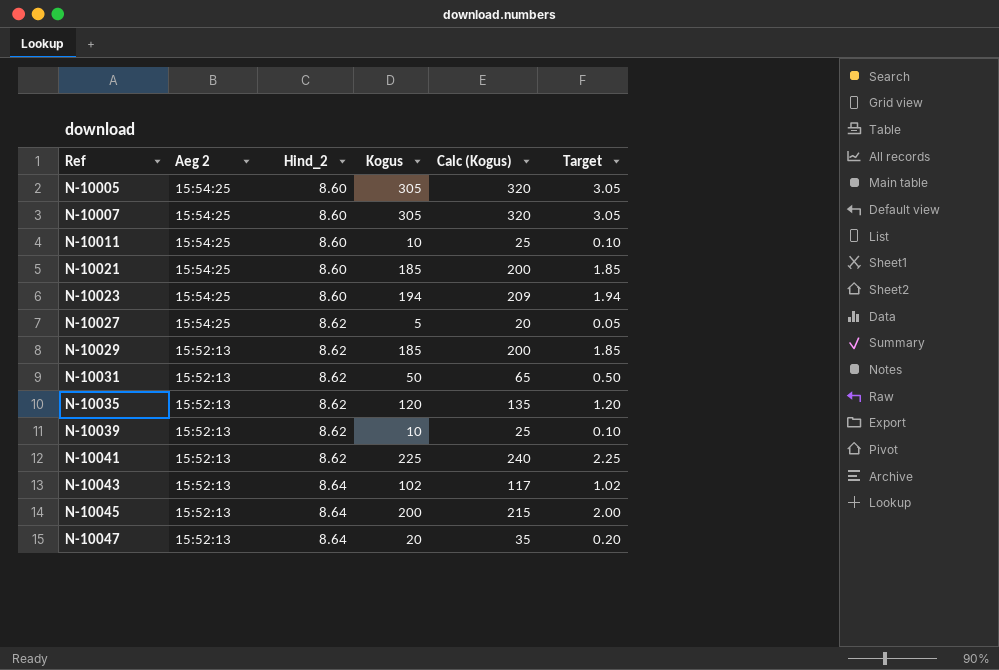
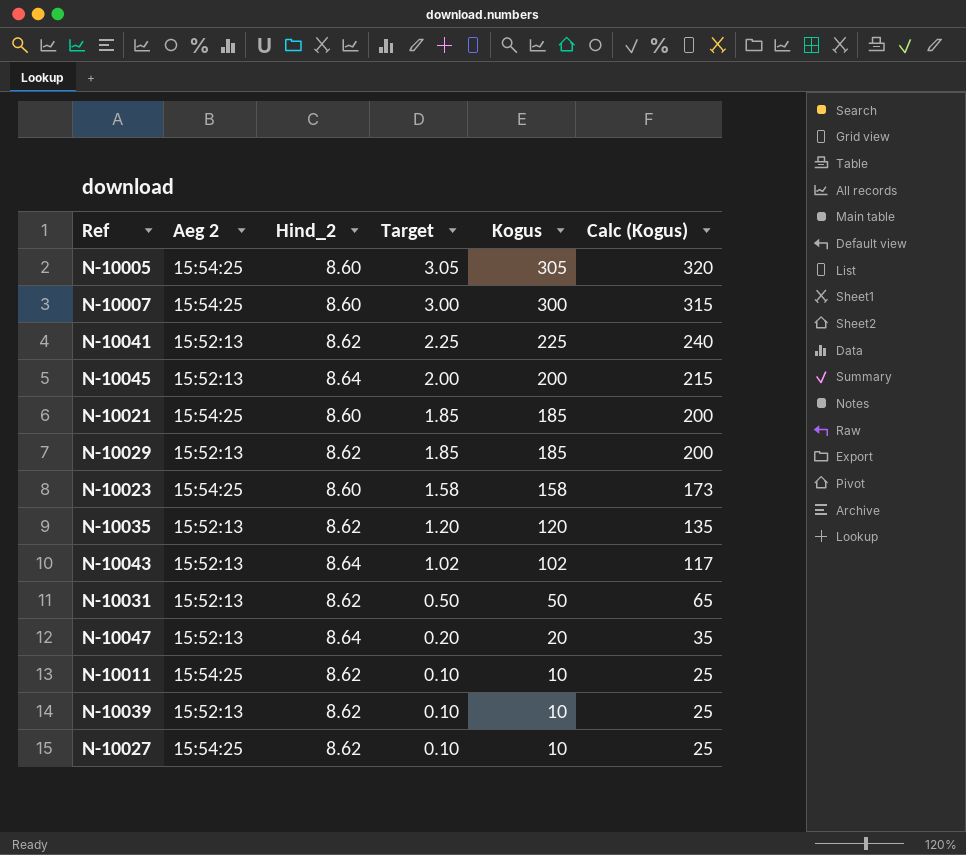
row order: Ref ascending -> Target descending
column Target | position: 6 -> 4
N-10007 | Target: 3.05 -> 3.00
N-10007 | Kogus: 305 -> 300
N-10007 | Calc (Kogus): 320 -> 315
N-10023 | Target: 1.94 -> 1.58
N-10023 | Kogus: 194 -> 158
N-10023 | Calc (Kogus): 209 -> 173
N-10011 | Hind_2: 8.60 -> 8.62
N-10027 | Target: 0.05 -> 0.10
N-10027 | Kogus: 5 -> 10
N-10027 | Calc (Kogus): 20 -> 25

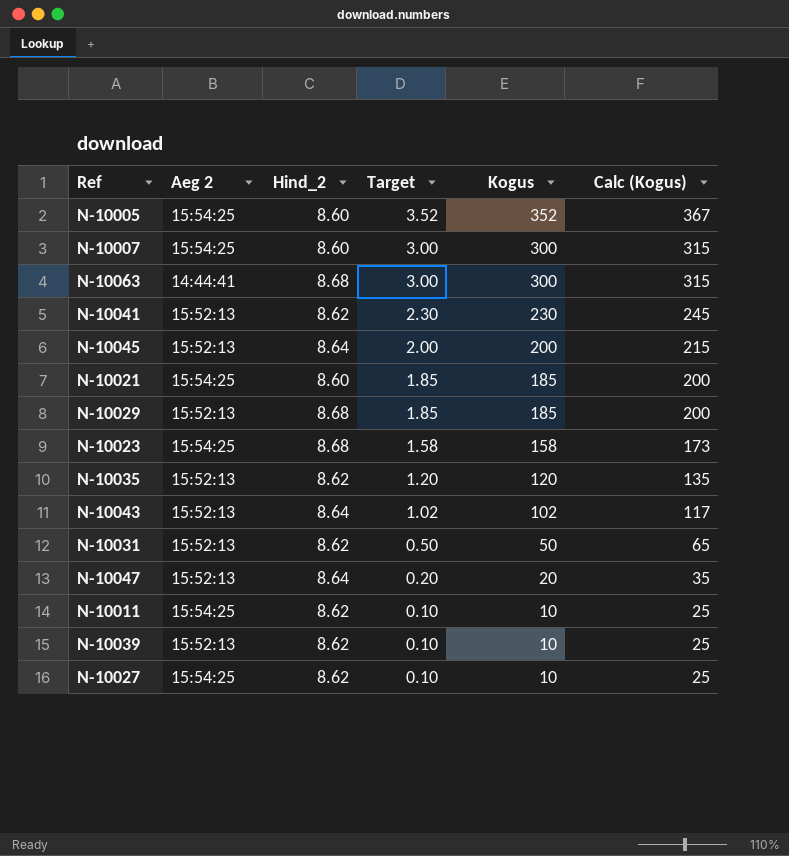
N-10005 | Target: 3.05 -> 3.52
N-10005 | Kogus: 305 -> 352
N-10005 | Calc (Kogus): 320 -> 367
row N-10063: none -> 14:44:41 | 8.68 | 3.00 | 300 | 315
N-10041 | Target: 2.25 -> 2.30
N-10041 | Kogus: 225 -> 230
N-10041 | Calc (Kogus): 240 -> 245
N-10029 | Hind_2: 8.62 -> 8.68
N-10023 | Hind_2: 8.60 -> 8.68

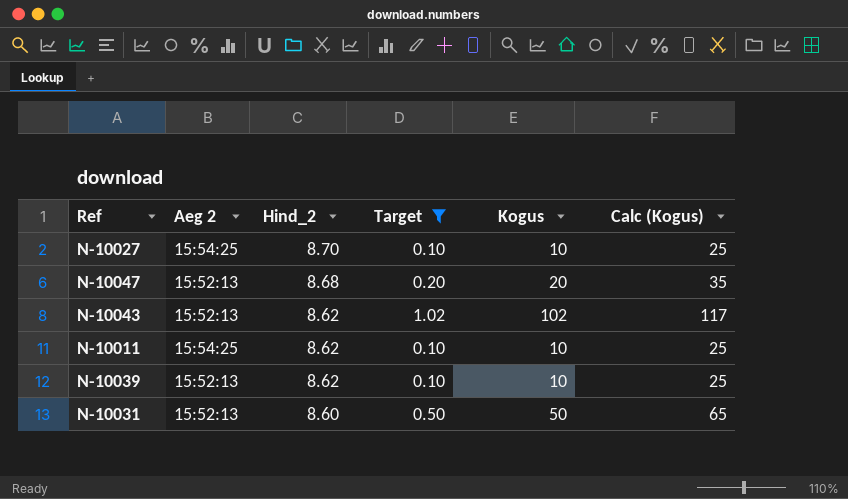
filter: none -> Target <= 1.02
row order: Target descending -> Hind_2 descending
N-10027 | Hind_2: 8.62 -> 8.70
N-10047 | Hind_2: 8.64 -> 8.68
N-10043 | Hind_2: 8.64 -> 8.62
N-10031 | Hind_2: 8.62 -> 8.60

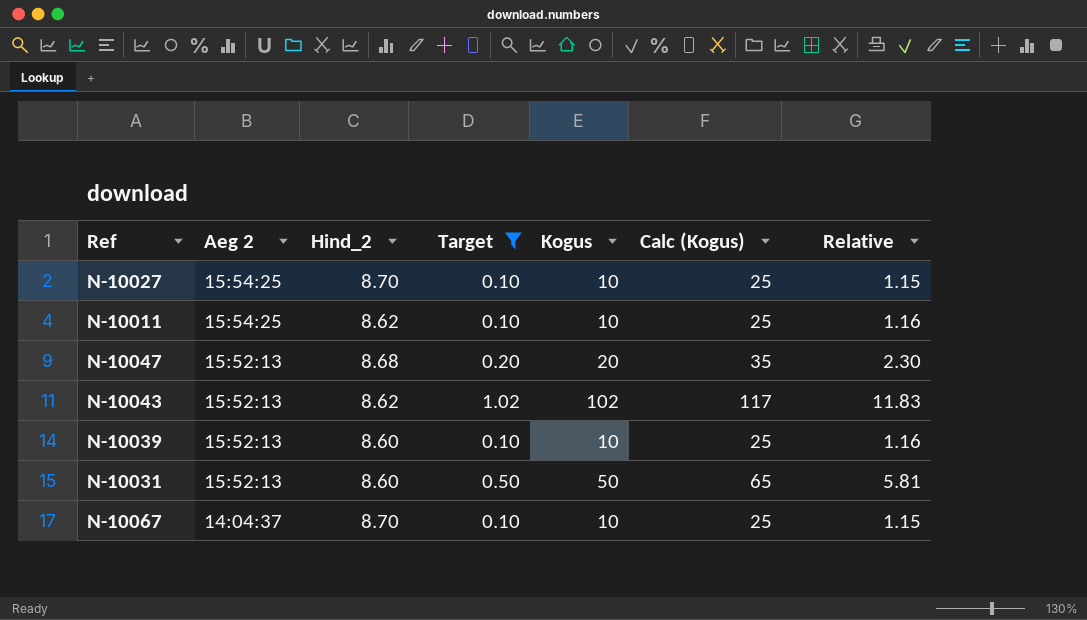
row order: Hind_2 descending -> Aeg 2 descending
column Relative | formula: none -> [Kogus] / [Hind_2]
N-10039 | Hind_2: 8.62 -> 8.60
row N-10067: none -> 14:04:37 | 8.70 | 0.10 | 10 | 25 | 1.15

